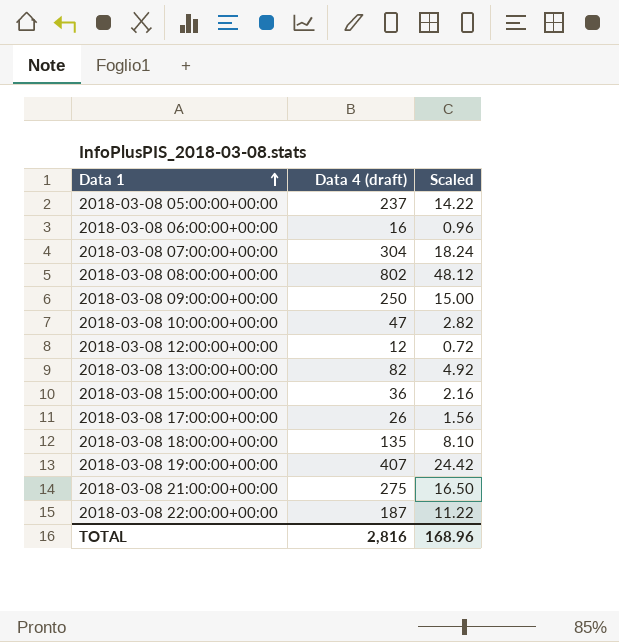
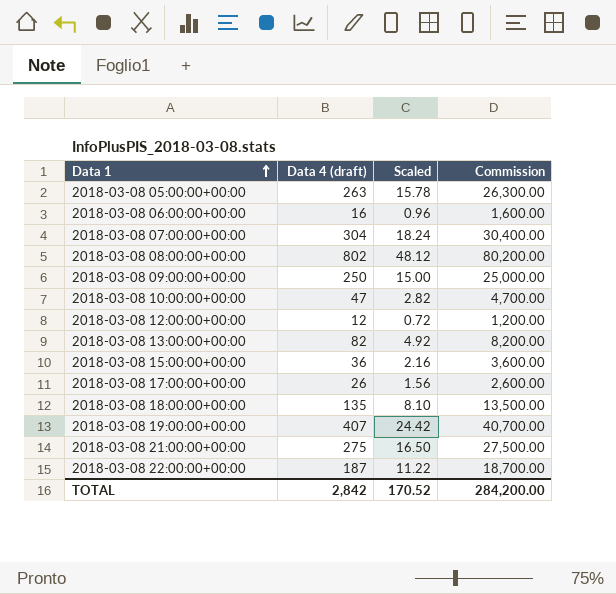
column Commission | formula: none -> [Data 4 (draft)] * 100
2018-03-08 05:00:00+00:00 | Data 4 (draft): 237 -> 263
2018-03-08 05:00:00+00:00 | Scaled: 14.22 -> 15.78
TOTAL | Data 4 (draft): 2,816 -> 2,842
TOTAL | Scaled: 168.96 -> 170.52

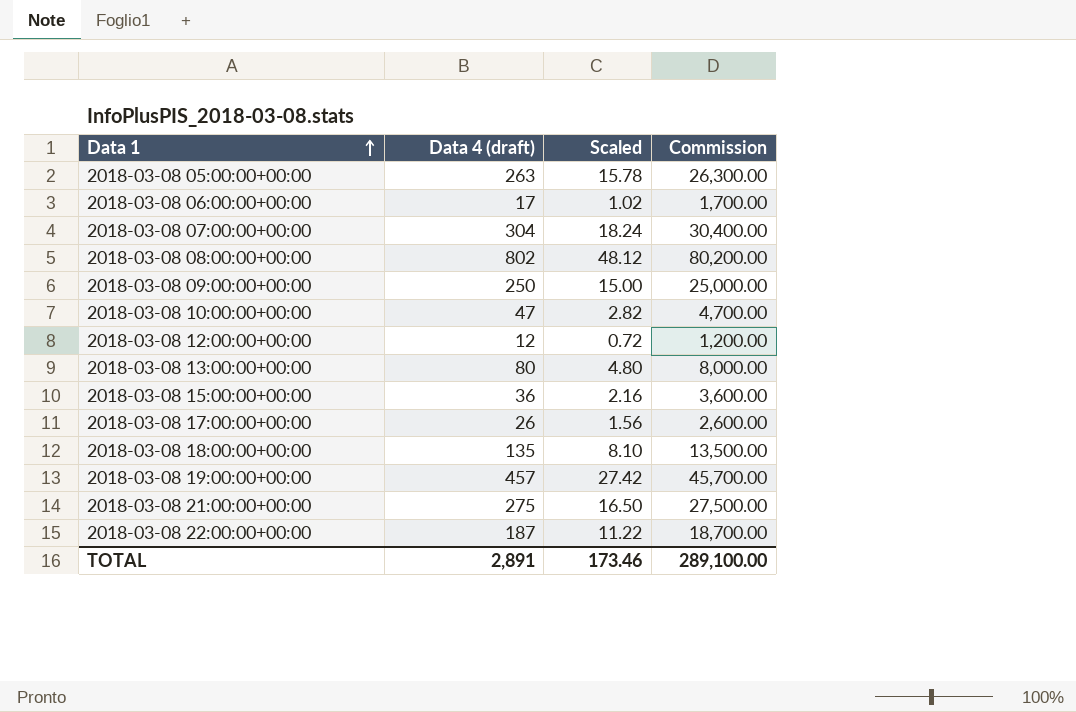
2018-03-08 06:00:00+00:00 | Data 4 (draft): 16 -> 17
2018-03-08 06:00:00+00:00 | Scaled: 0.96 -> 1.02
2018-03-08 06:00:00+00:00 | Commission: 1,600.00 -> 1,700.00
2018-03-08 13:00:00+00:00 | Data 4 (draft): 82 -> 80
2018-03-08 13:00:00+00:00 | Scaled: 4.92 -> 4.80
2018-03-08 13:00:00+00:00 | Commission: 8,200.00 -> 8,000.00
2018-03-08 19:00:00+00:00 | Data 4 (draft): 407 -> 457
2018-03-08 19:00:00+00:00 | Scaled: 24.42 -> 27.42
2018-03-08 19:00:00+00:00 | Commission: 40,700.00 -> 45,700.00
TOTAL | Data 4 (draft): 2,842 -> 2,891
TOTAL | Scaled: 170.52 -> 173.46
TOTAL | Commission: 284,200.00 -> 289,100.00

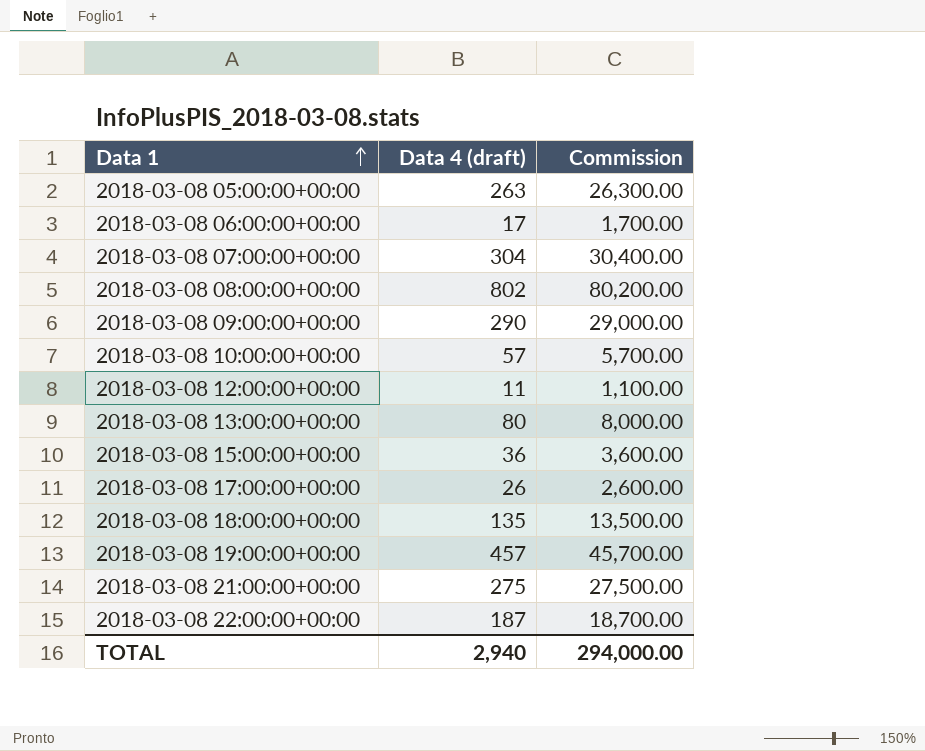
column Scaled | formula: [Data 4 (draft)] * 0.06 -> none
2018-03-08 09:00:00+00:00 | Data 4 (draft): 250 -> 290
2018-03-08 09:00:00+00:00 | Commission: 25,000.00 -> 29,000.00
2018-03-08 10:00:00+00:00 | Data 4 (draft): 47 -> 57
2018-03-08 10:00:00+00:00 | Commission: 4,700.00 -> 5,700.00
2018-03-08 12:00:00+00:00 | Data 4 (draft): 12 -> 11
2018-03-08 12:00:00+00:00 | Commission: 1,200.00 -> 1,100.00
TOTAL | Data 4 (draft): 2,891 -> 2,940
TOTAL | Commission: 289,100.00 -> 294,000.00

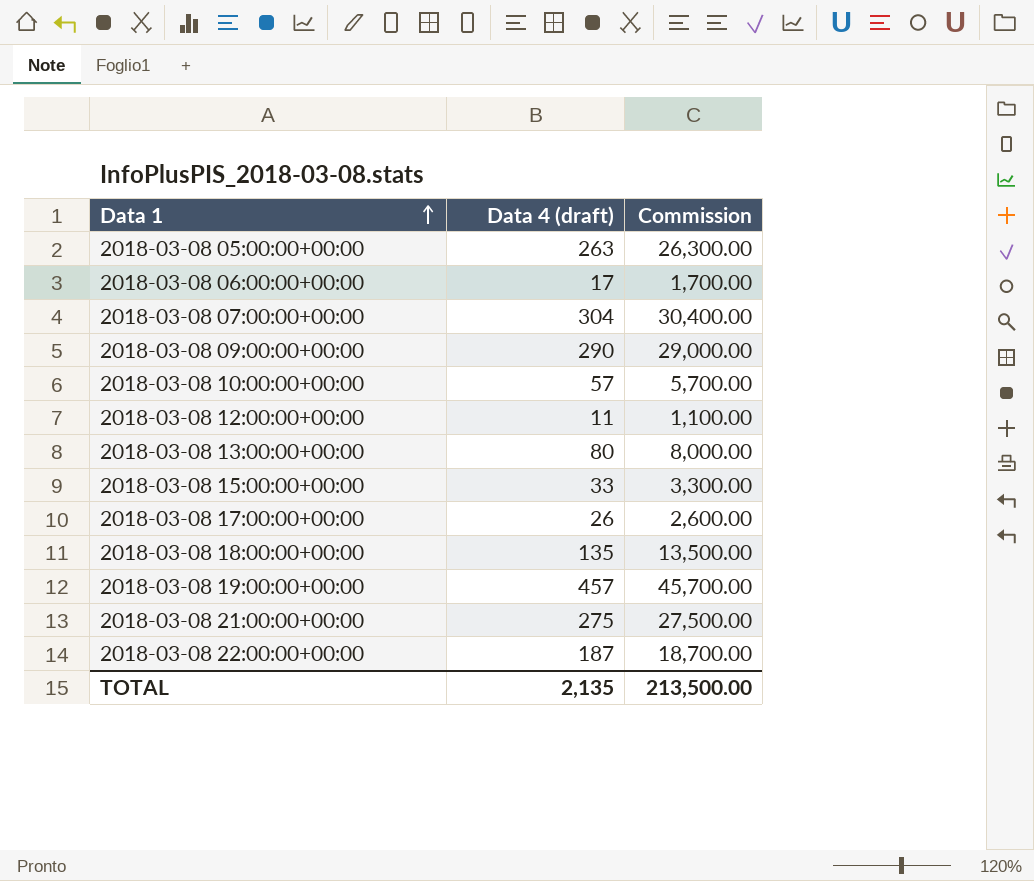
row 2018-03-08 08:00:00+00:00: 802 | 80,200.00 -> none
2018-03-08 15:00:00+00:00 | Data 4 (draft): 36 -> 33
2018-03-08 15:00:00+00:00 | Commission: 3,600.00 -> 3,300.00
TOTAL | Data 4 (draft): 2,940 -> 2,135
TOTAL | Commission: 294,000.00 -> 213,500.00

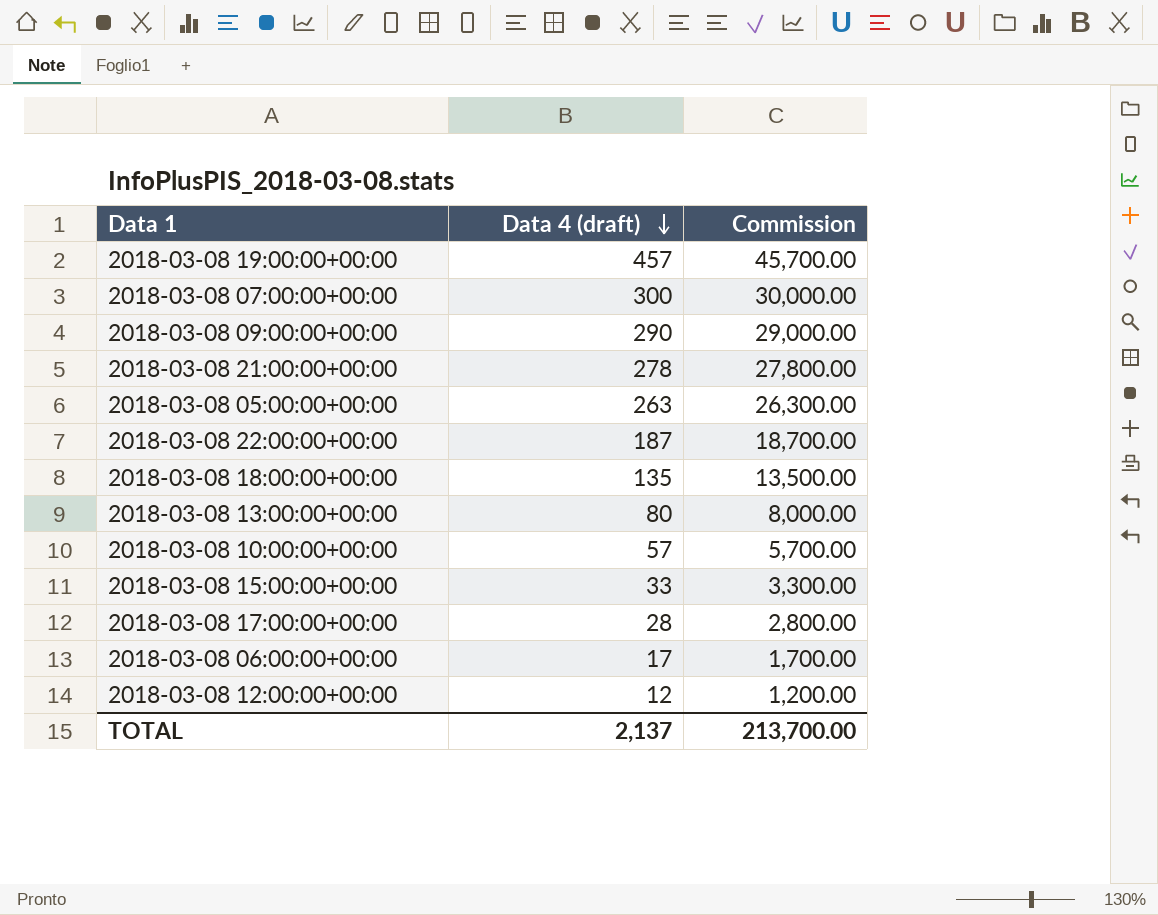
row order: Data 1 ascending -> Data 4 (draft) descending
2018-03-08 07:00:00+00:00 | Data 4 (draft): 304 -> 300
2018-03-08 07:00:00+00:00 | Commission: 30,400.00 -> 30,000.00
2018-03-08 21:00:00+00:00 | Data 4 (draft): 275 -> 278
2018-03-08 21:00:00+00:00 | Commission: 27,500.00 -> 27,800.00
2018-03-08 17:00:00+00:00 | Data 4 (draft): 26 -> 28
2018-03-08 17:00:00+00:00 | Commission: 2,600.00 -> 2,800.00
2018-03-08 12:00:00+00:00 | Data 4 (draft): 11 -> 12
2018-03-08 12:00:00+00:00 | Commission: 1,100.00 -> 1,200.00
TOTAL | Data 4 (draft): 2,135 -> 2,137
TOTAL | Commission: 213,500.00 -> 213,700.00

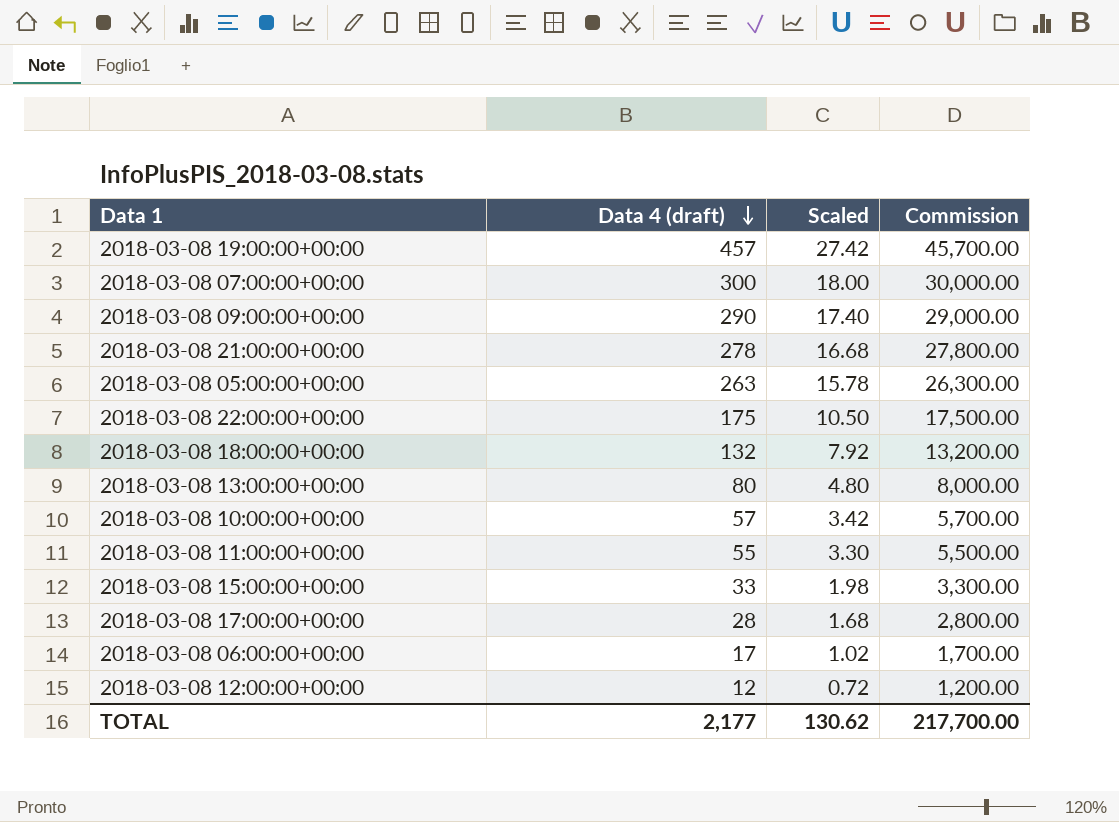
column Scaled | formula: none -> [Data 4 (draft)] * 0.06
2018-03-08 22:00:00+00:00 | Data 4 (draft): 187 -> 175
2018-03-08 22:00:00+00:00 | Commission: 18,700.00 -> 17,500.00
2018-03-08 18:00:00+00:00 | Data 4 (draft): 135 -> 132
2018-03-08 18:00:00+00:00 | Commission: 13,500.00 -> 13,200.00
row 2018-03-08 11:00:00+00:00: none -> 55 | 3.30 | 5,500.00
TOTAL | Data 4 (draft): 2,137 -> 2,177
TOTAL | Commission: 213,700.00 -> 217,700.00

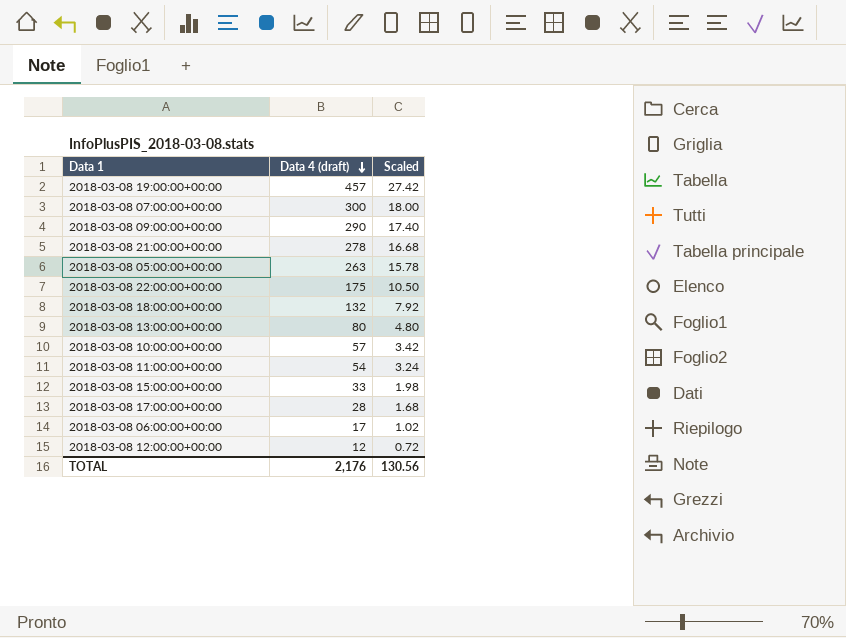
column Commission | formula: [Data 4 (draft)] * 100 -> none
2018-03-08 11:00:00+00:00 | Data 4 (draft): 55 -> 54
2018-03-08 11:00:00+00:00 | Scaled: 3.30 -> 3.24
TOTAL | Data 4 (draft): 2,177 -> 2,176
TOTAL | Scaled: 130.62 -> 130.56

